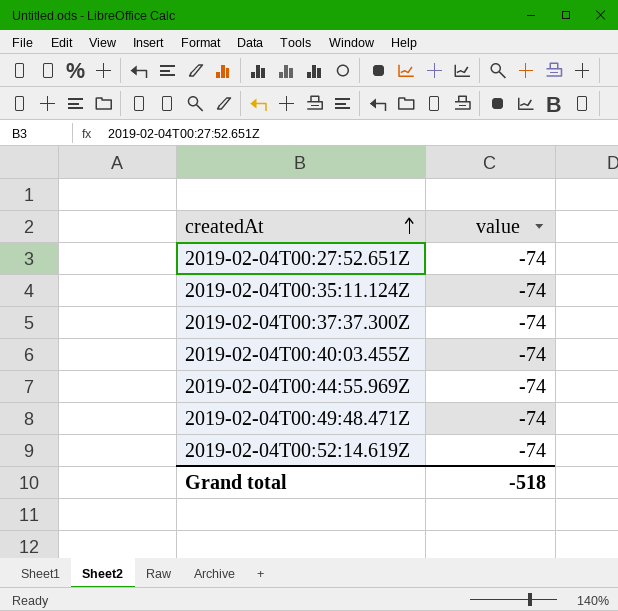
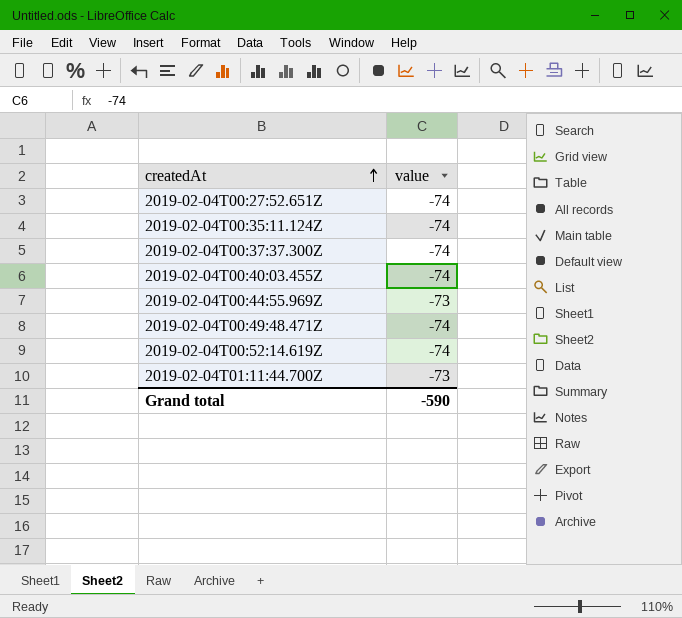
2019-02-04T00:44:55.969Z | value: -74 -> -73
row 2019-02-04T01:11:44.700Z: none -> -73
Grand total | value: -518 -> -590

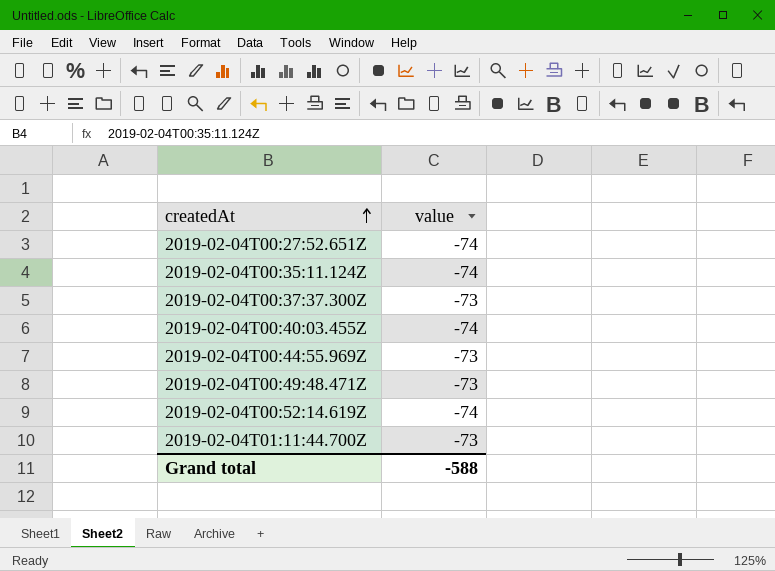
2019-02-04T00:37:37.300Z | value: -74 -> -73
2019-02-04T00:49:48.471Z | value: -74 -> -73
Grand total | value: -590 -> -588

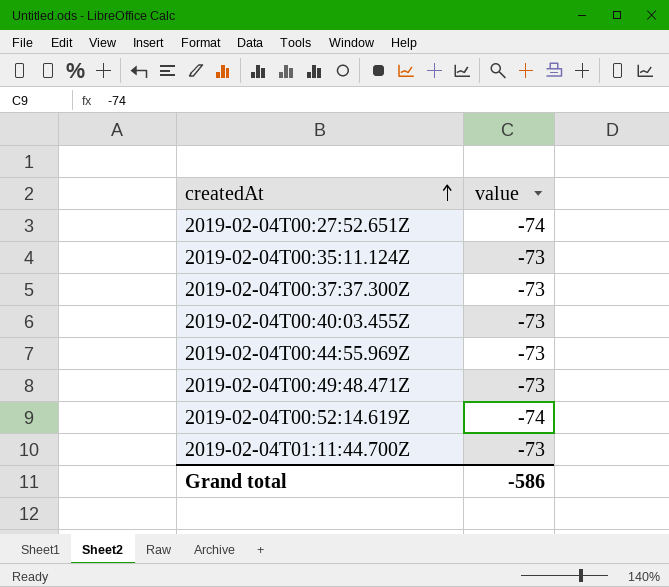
2019-02-04T00:35:11.124Z | value: -74 -> -73
2019-02-04T00:40:03.455Z | value: -74 -> -73
Grand total | value: -588 -> -586

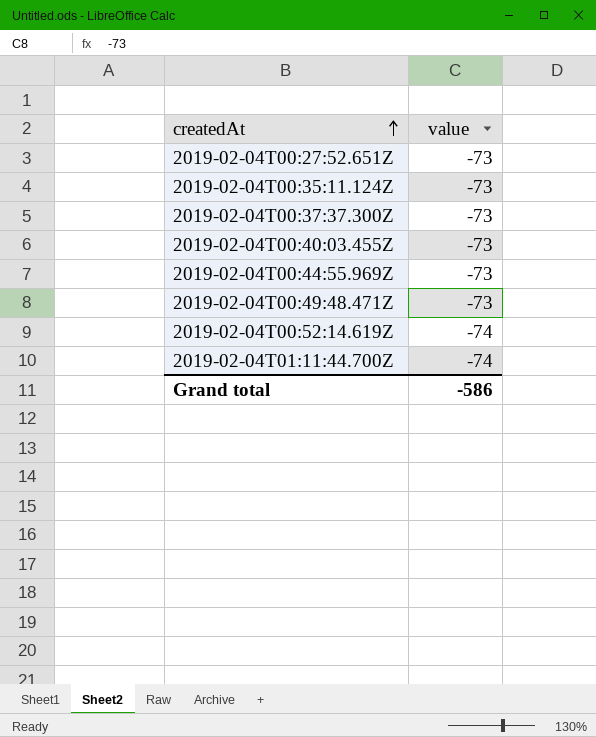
2019-02-04T00:27:52.651Z | value: -74 -> -73
2019-02-04T01:11:44.700Z | value: -73 -> -74

